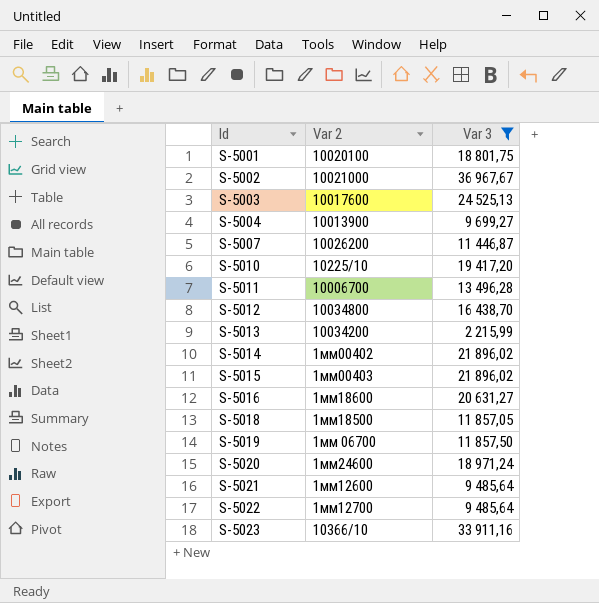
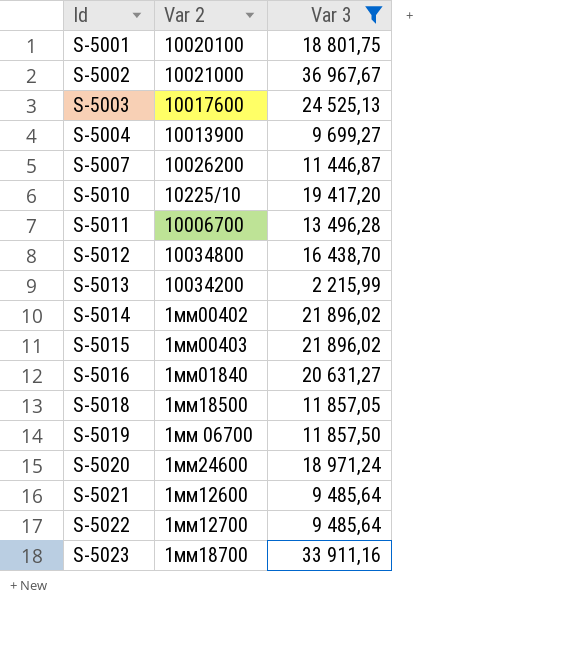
S-5016 | Var 2: 1мм18600 -> 1мм01840
S-5023 | Var 2: 10366/10 -> 1мм18700

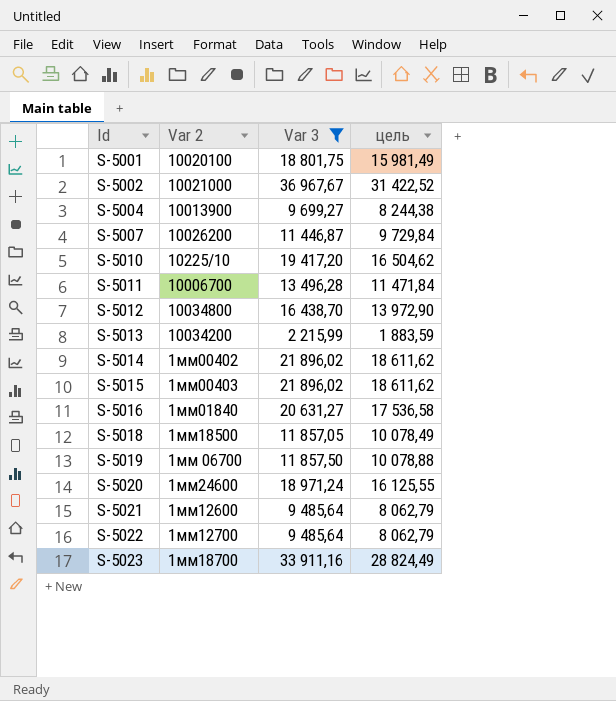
column цель | formula: none -> [Var 3] * 0,85
row S-5003: 10017600 | 24 525,13 -> none

